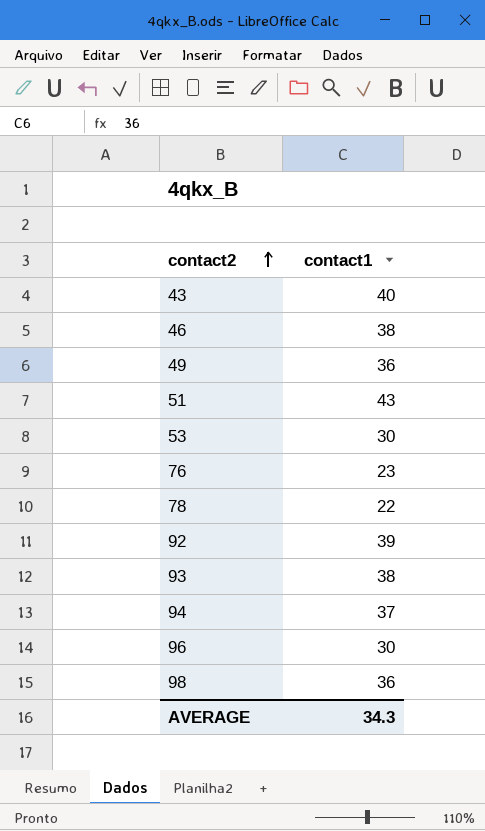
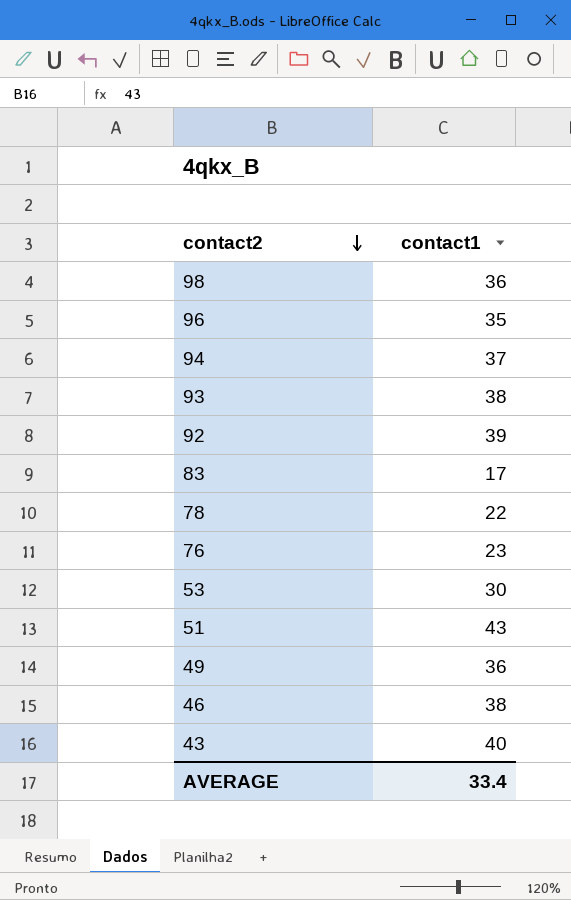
row order: contact2 ascending -> contact2 descending
96 | contact1: 30 -> 35
row 83: none -> 17
AVERAGE | contact1: 34.3 -> 33.4

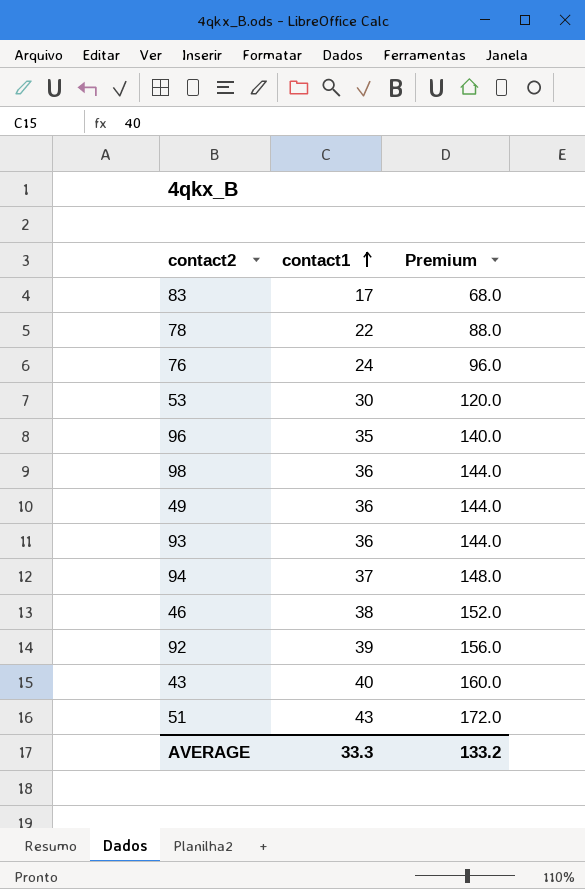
row order: contact2 descending -> contact1 ascending
column Premium | formula: none -> [contact1] * 4
76 | contact1: 23 -> 24
93 | contact1: 38 -> 36
AVERAGE | contact1: 33.4 -> 33.3

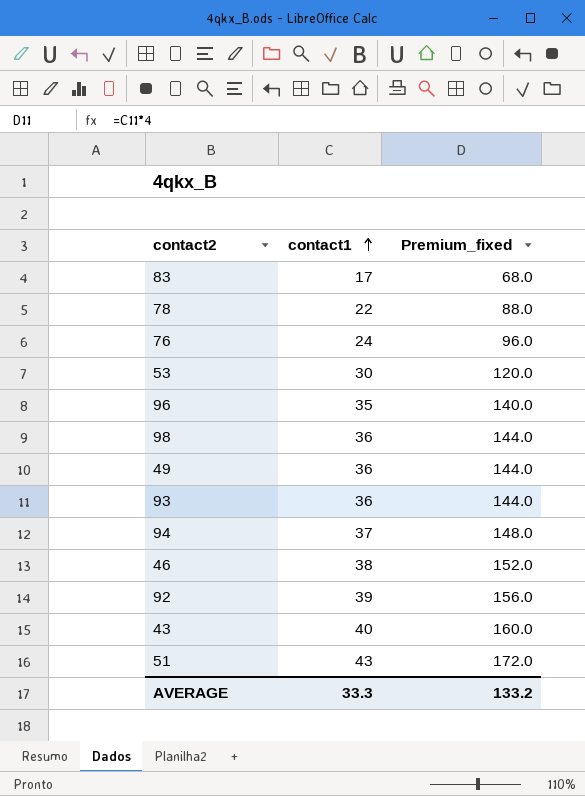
column name: Premium -> Premium_fixed

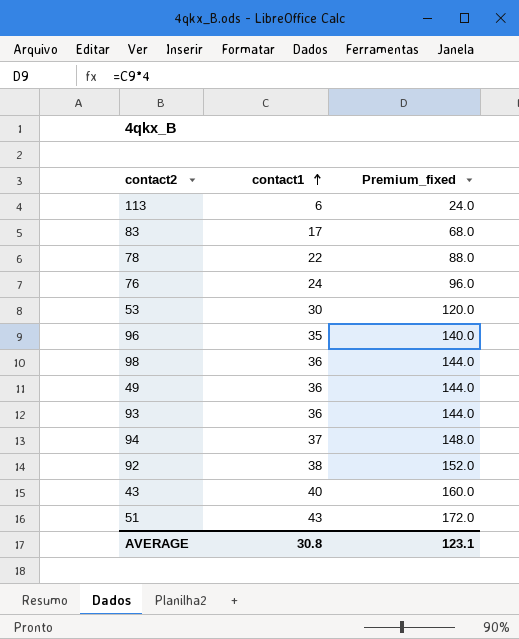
row 46: 38 | 152.0 -> none
row 113: none -> 6 | 24.0
92 | contact1: 39 -> 38
92 | Premium_fixed: 156.0 -> 152.0
AVERAGE | contact1: 33.3 -> 30.8
AVERAGE | Premium_fixed: 133.2 -> 123.1

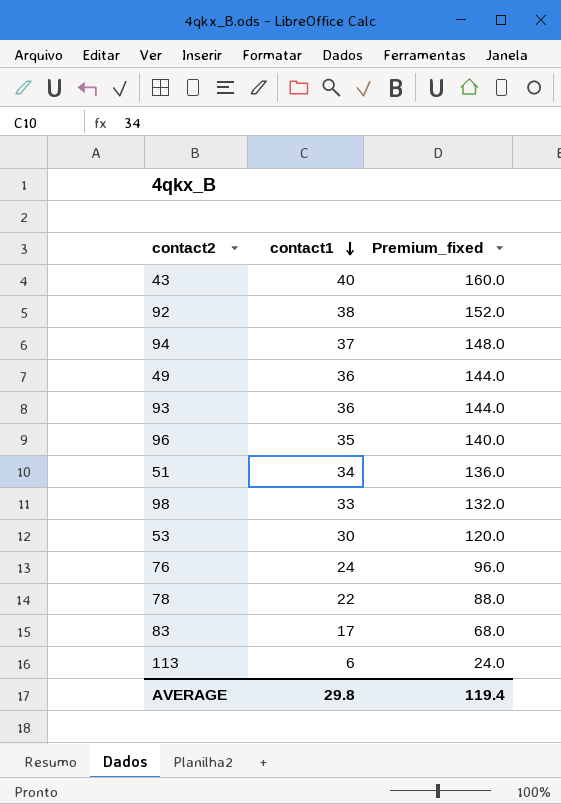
row order: contact1 ascending -> contact1 descending
51 | contact1: 43 -> 34
51 | Premium_fixed: 172.0 -> 136.0
98 | contact1: 36 -> 33
98 | Premium_fixed: 144.0 -> 132.0
AVERAGE | contact1: 30.8 -> 29.8
AVERAGE | Premium_fixed: 123.1 -> 119.4

